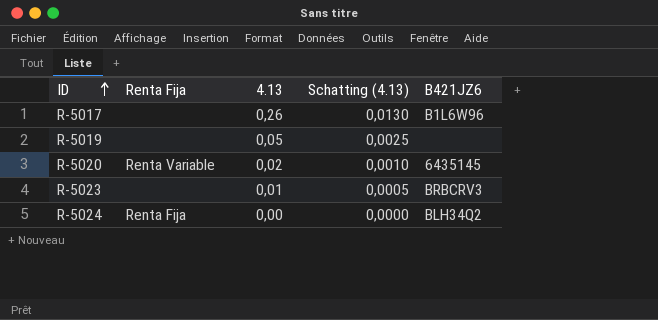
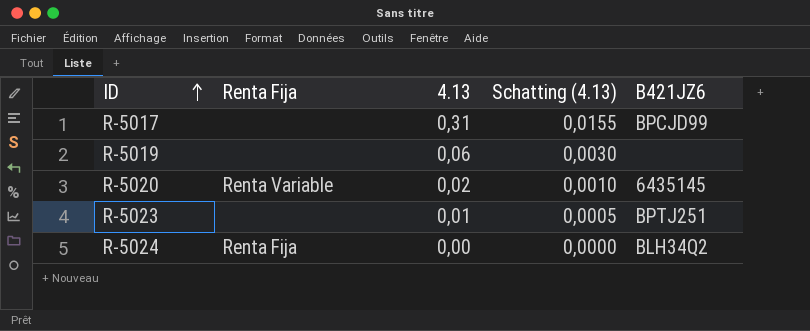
R-5017 | 4.13: 0,26 -> 0,31
R-5017 | Schatting (4.13): 0,0130 -> 0,0155
R-5017 | B421JZ6: B1L6W96 -> BPCJD99
R-5019 | 4.13: 0,05 -> 0,06
R-5019 | Schatting (4.13): 0,0025 -> 0,0030
R-5023 | B421JZ6: BRBCRV3 -> BPTJ251

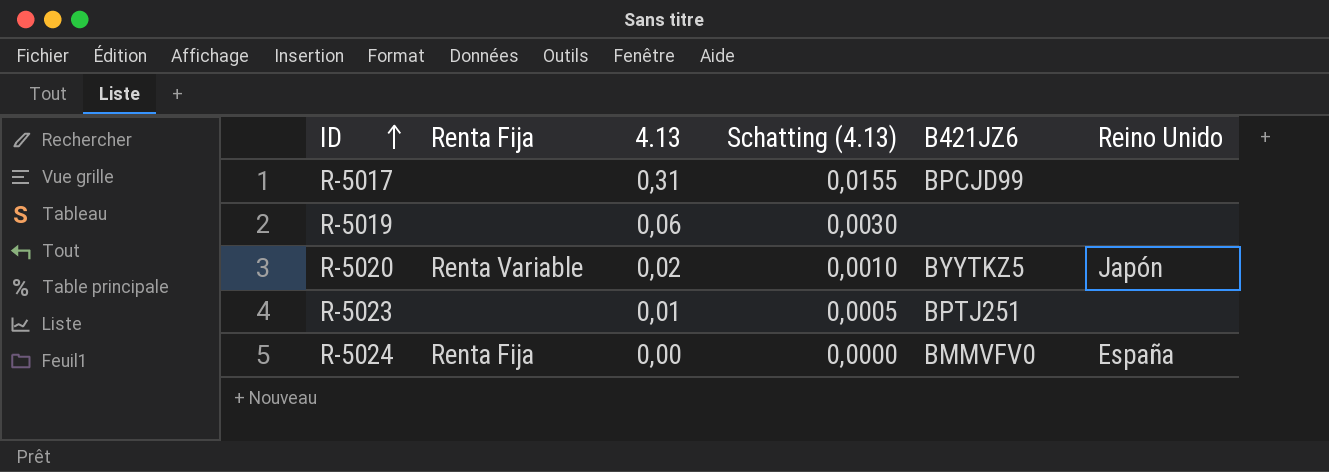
column Reino Unido | position: none -> 6
R-5020 | B421JZ6: 6435145 -> BYYTKZ5
R-5024 | B421JZ6: BLH34Q2 -> BMMVFV0

